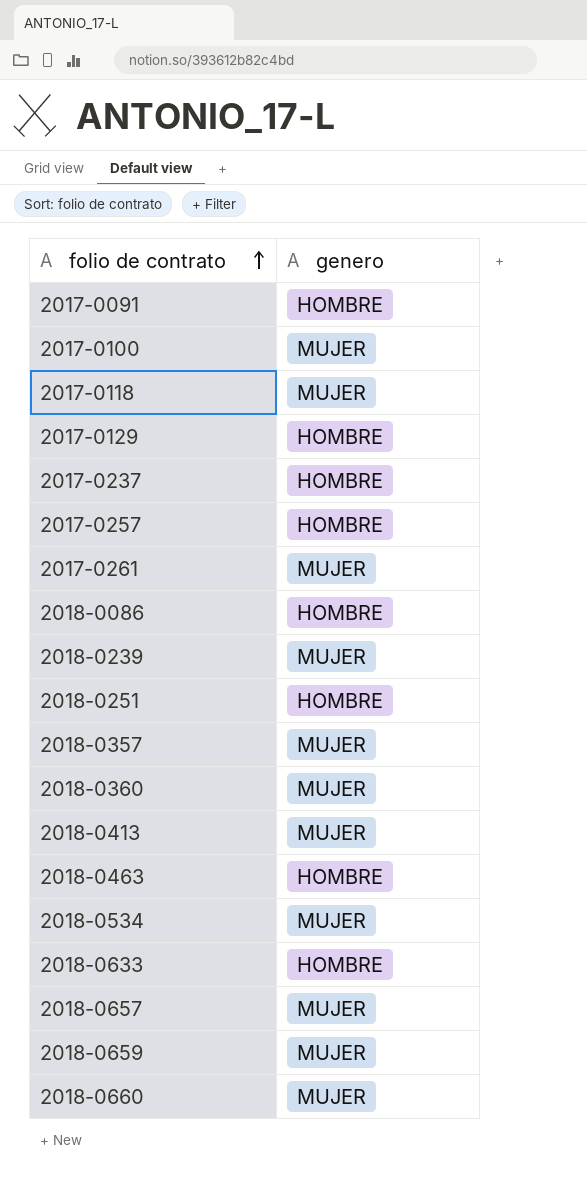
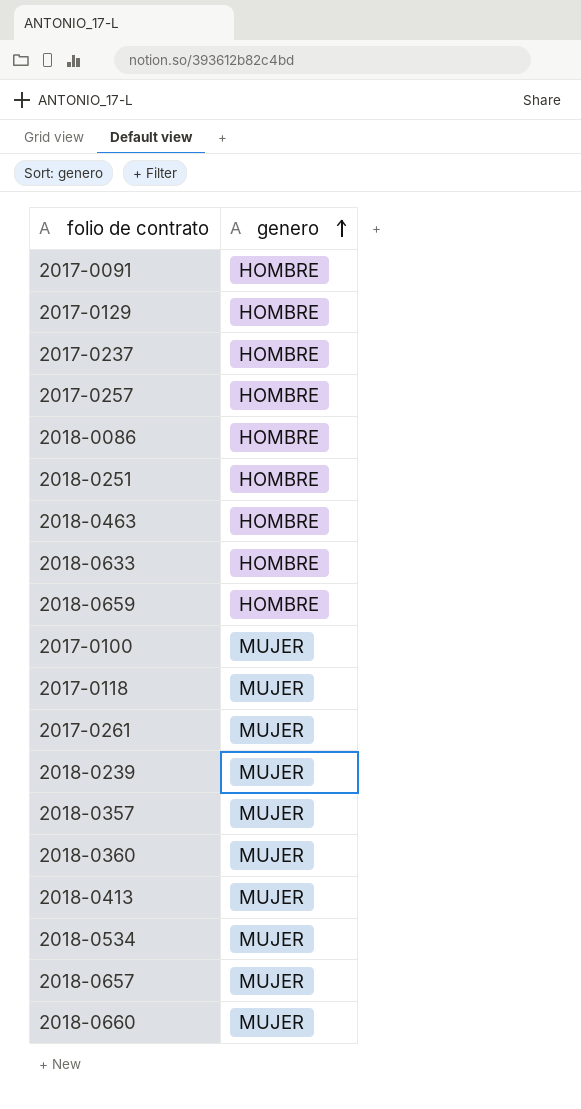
row order: folio de contrato ascending -> genero ascending
2018-0659 | genero: MUJER -> HOMBRE

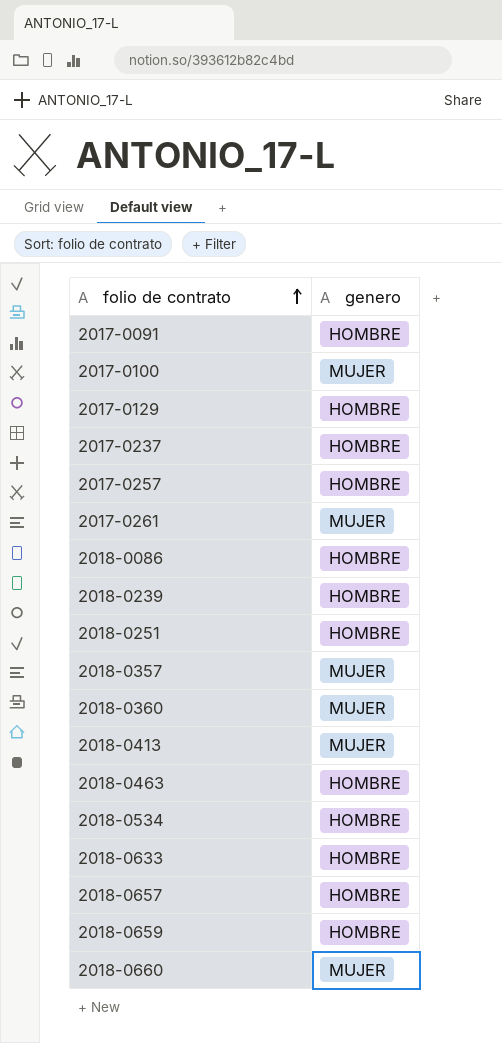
row order: genero ascending -> folio de contrato ascending
row 2017-0118: MUJER -> none
2018-0239 | genero: MUJER -> HOMBRE
2018-0534 | genero: MUJER -> HOMBRE
2018-0657 | genero: MUJER -> HOMBRE

